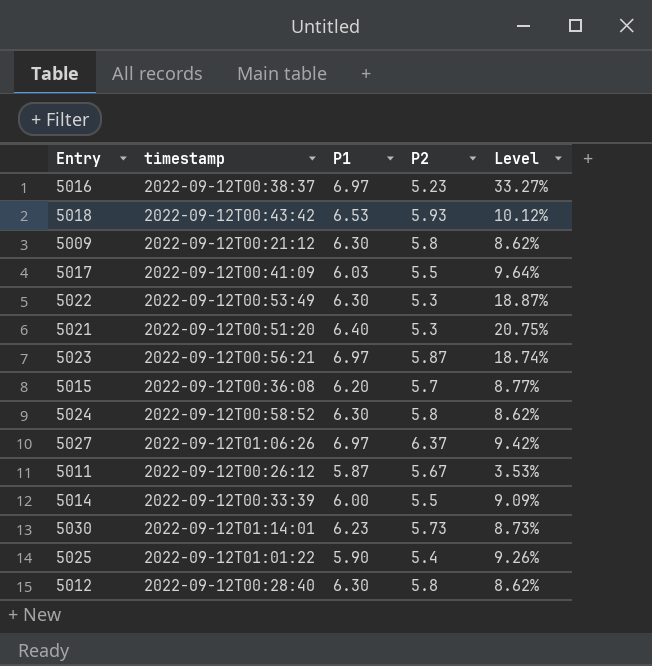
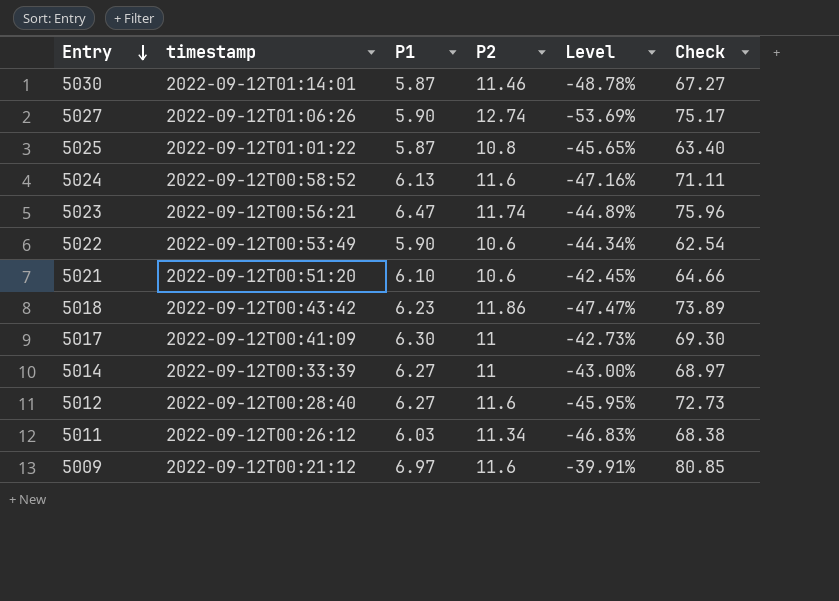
row order: none -> Entry descending
column Check | formula: none -> [P1] * [P2]
row 5016: 2022-09-12T00:38:37 | 6.97 | 5.23 | 33.27% -> none
row 5015: 2022-09-12T00:36:08 | 6.20 | 5.7 | 8.77% -> none
5030 | P1: 6.23 -> 5.87
5030 | P2: 5.73 -> 11.46
5030 | Level: 8.73% -> -48.78%
5027 | P1: 6.97 -> 5.90
5027 | P2: 6.37 -> 12.74
5027 | Level: 9.42% -> -53.69%
5025 | P1: 5.90 -> 5.87
5025 | P2: 5.4 -> 10.8
5025 | Level: 9.26% -> -45.65%
5024 | P1: 6.30 -> 6.13
5024 | P2: 5.8 -> 11.6
5024 | Level: 8.62% -> -47.16%
5023 | P1: 6.97 -> 6.47
5023 | P2: 5.87 -> 11.74
5023 | Level: 18.74% -> -44.89%
5022 | P1: 6.30 -> 5.90
5022 | P2: 5.3 -> 10.6
5022 | Level: 18.87% -> -44.34%
5021 | P1: 6.40 -> 6.10
5021 | P2: 5.3 -> 10.6
5021 | Level: 20.75% -> -42.45%
5018 | P1: 6.53 -> 6.23
5018 | P2: 5.93 -> 11.86
5018 | Level: 10.12% -> -47.47%
5017 | P1: 6.03 -> 6.30
5017 | P2: 5.5 -> 11
5017 | Level: 9.64% -> -42.73%
5014 | P1: 6.00 -> 6.27
5014 | P2: 5.5 -> 11
5014 | Level: 9.09% -> -43.00%
5012 | P1: 6.30 -> 6.27
5012 | P2: 5.8 -> 11.6
5012 | Level: 8.62% -> -45.95%
5011 | P1: 5.87 -> 6.03
5011 | P2: 5.67 -> 11.34
5011 | Level: 3.53% -> -46.83%
5009 | P1: 6.30 -> 6.97
5009 | P2: 5.8 -> 11.6
5009 | Level: 8.62% -> -39.91%

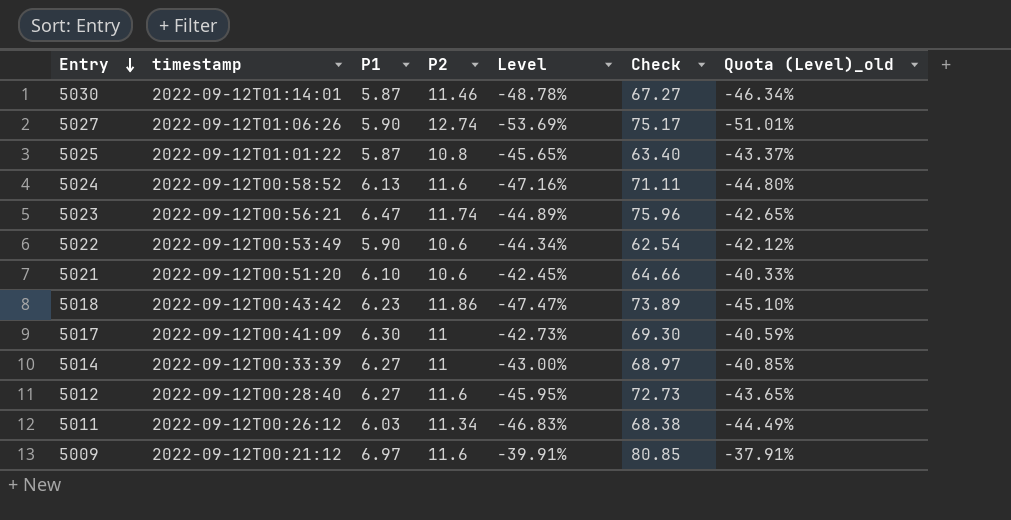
column Quota (Level)_old | formula: none -> [Level] * 0.95

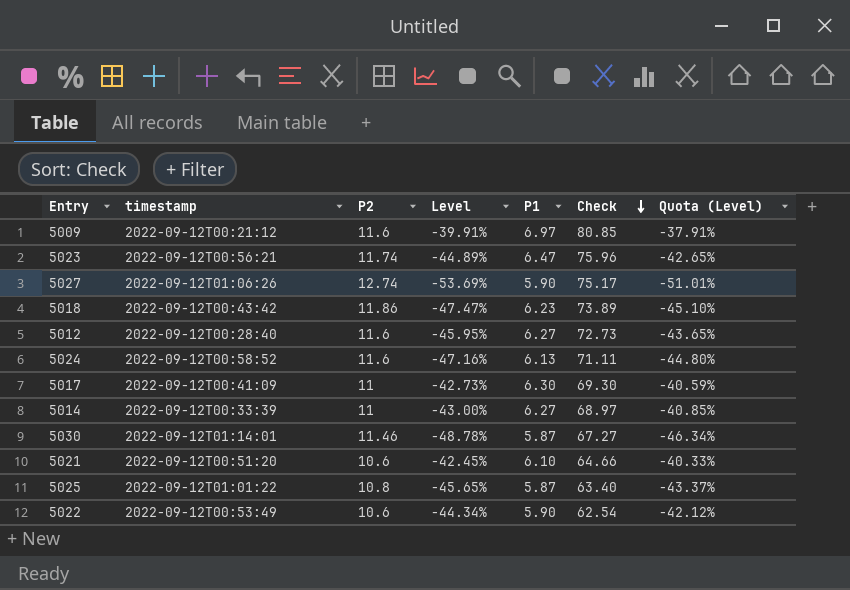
row order: Entry descending -> Check descending
column P1 | position: 3 -> 5
column name: Quota (Level)_old -> Quota (Level)
row 5011: 2022-09-12T00:26:12 | 6.03 | 11.34 | -46.83% | 68.38 | -44.49% -> none

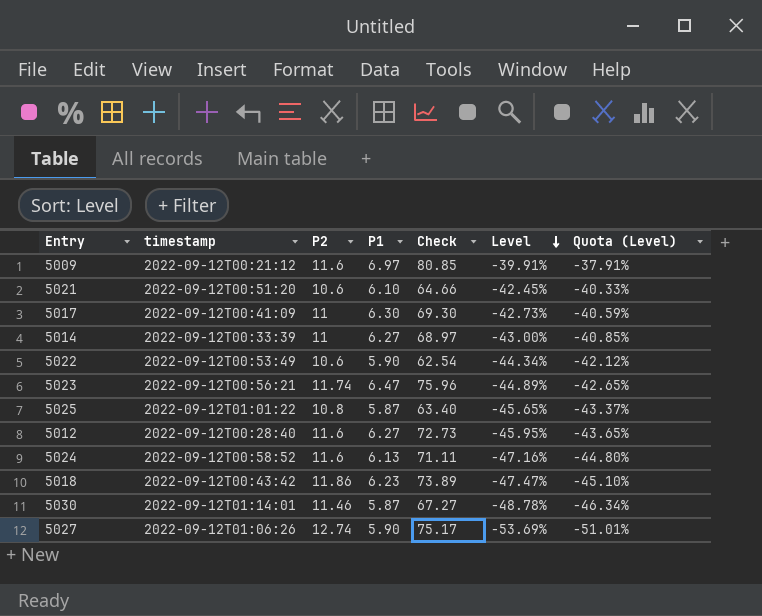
row order: Check descending -> Level descending
column Level | position: 4 -> 6

